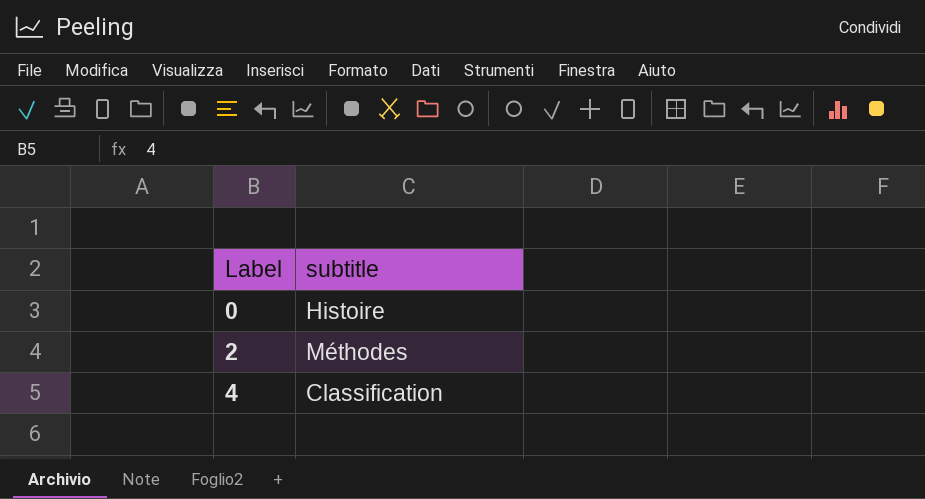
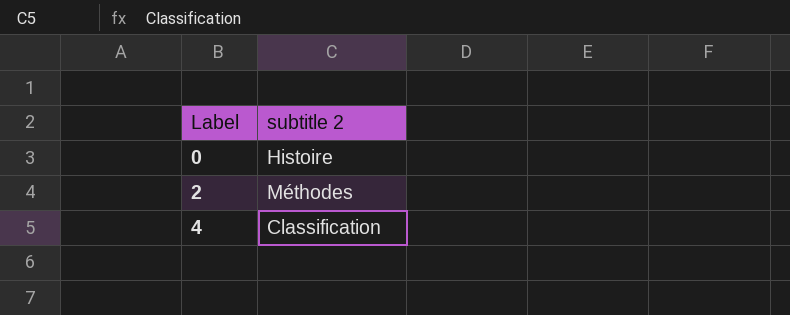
column name: subtitle -> subtitle 2

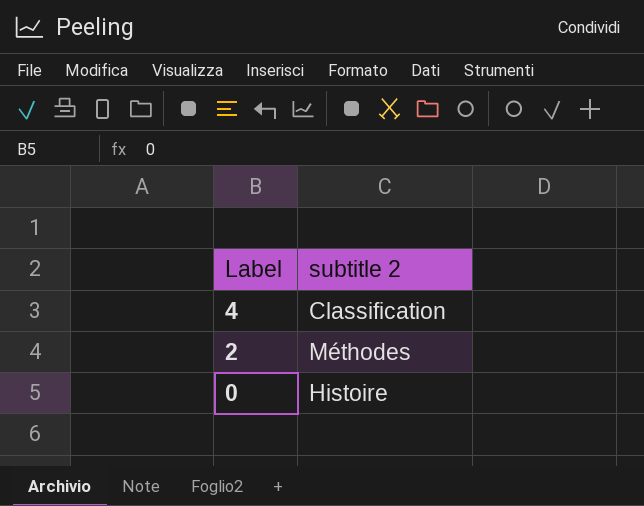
row order: Label ascending -> Label descending

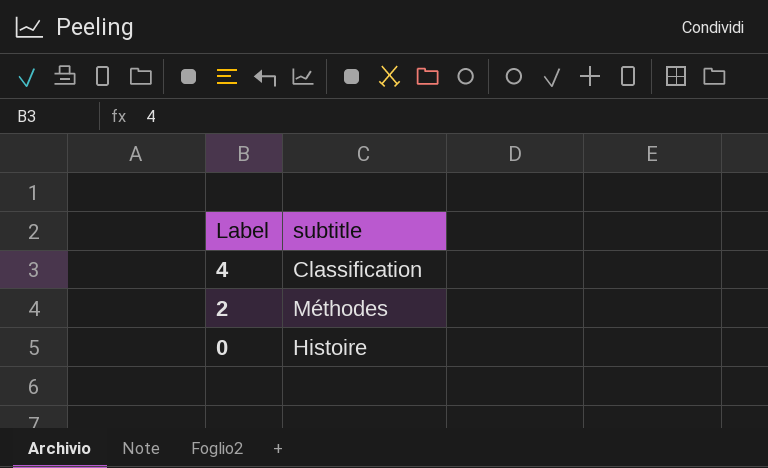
column name: subtitle 2 -> subtitle

